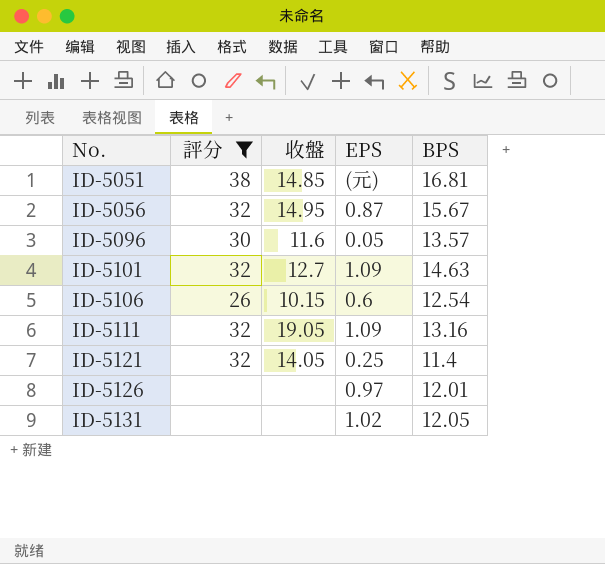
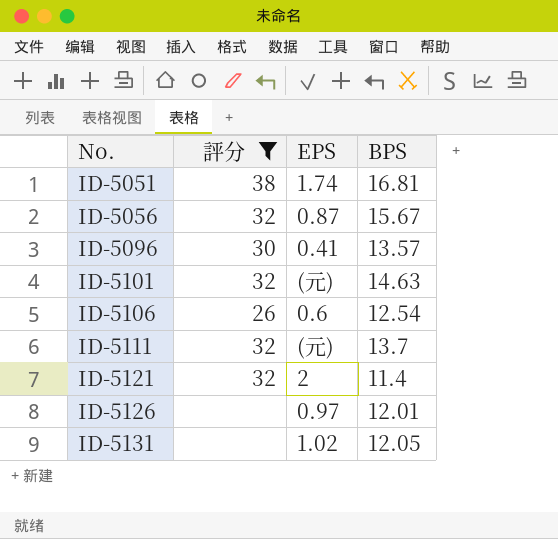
column 收盤 | position: 3 -> none
ID-5051 | EPS: (元) -> 1.74
ID-5096 | EPS: 0.05 -> 0.41
ID-5101 | EPS: 1.09 -> (元)
ID-5111 | EPS: 1.09 -> (元)
ID-5111 | BPS: 13.16 -> 13.7
ID-5121 | EPS: 0.25 -> 2

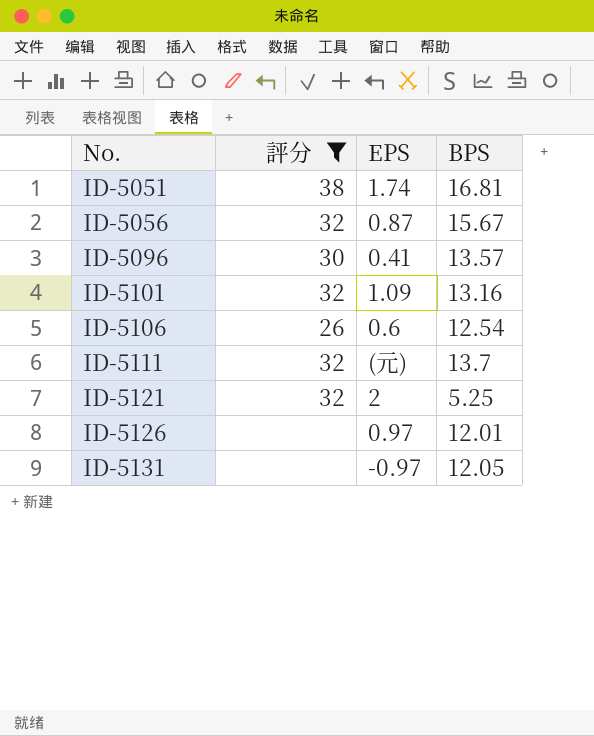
ID-5101 | EPS: (元) -> 1.09
ID-5101 | BPS: 14.63 -> 13.16
ID-5121 | BPS: 11.4 -> 5.25
ID-5131 | EPS: 1.02 -> -0.97

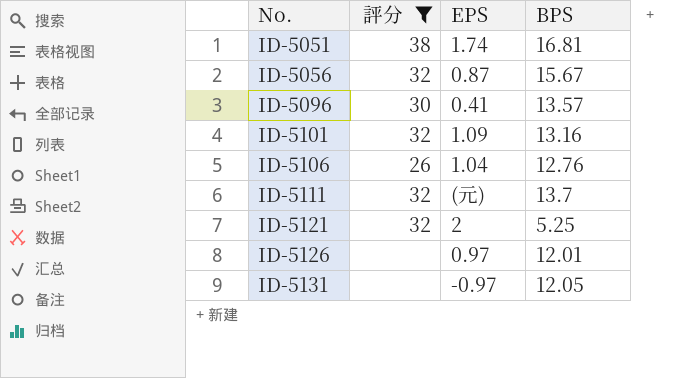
ID-5106 | EPS: 0.6 -> 1.04
ID-5106 | BPS: 12.54 -> 12.76

